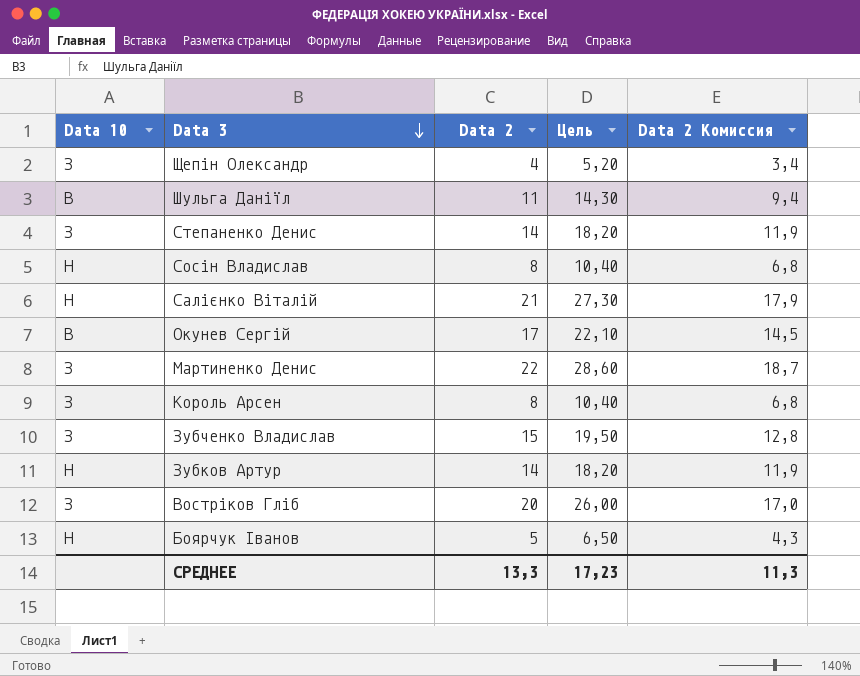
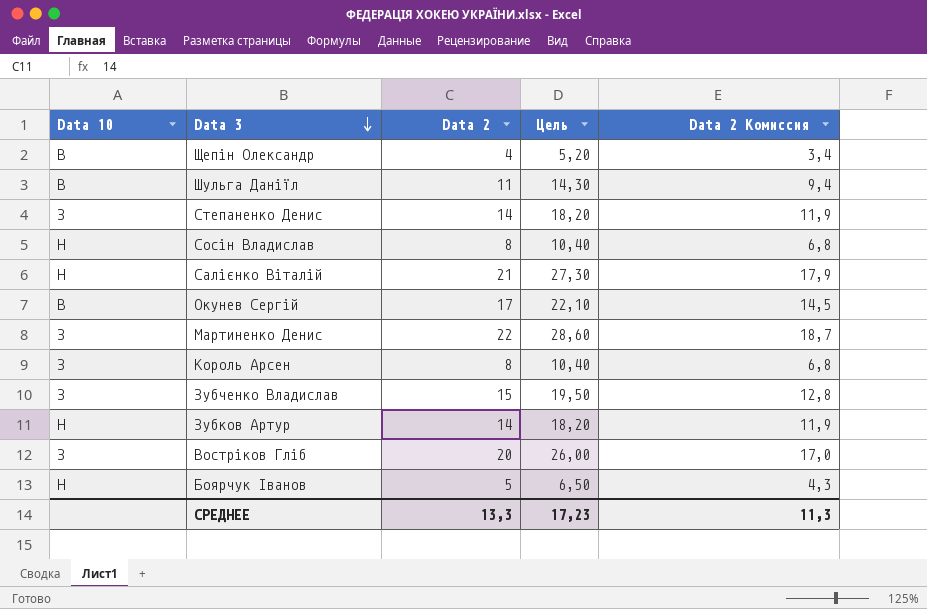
Щепін Олександр | Data 10: З -> В

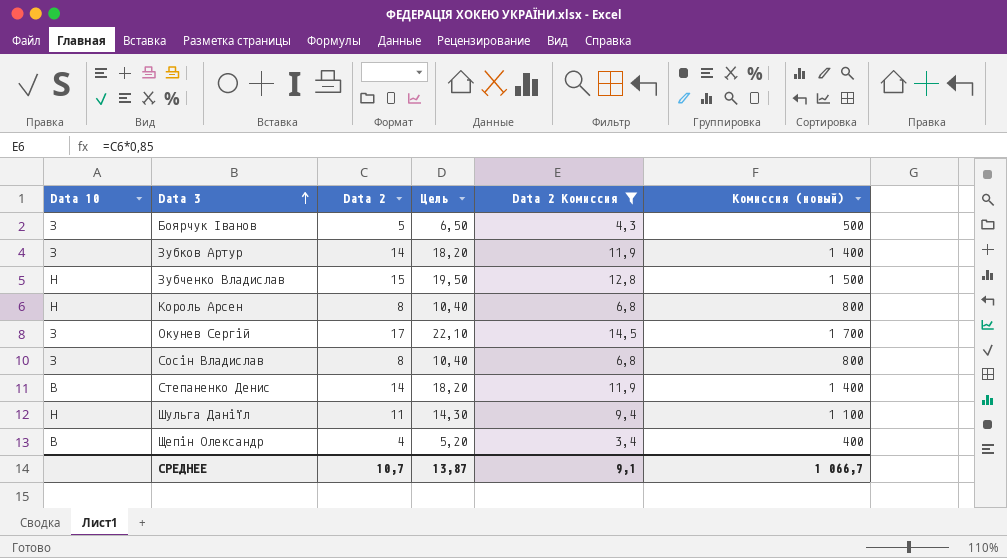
filter: none -> Data 2 Комиссия <= 14,5
row order: Data 3 descending -> Data 3 ascending
column Комиссия (новый) | formula: none -> [Data 2] * 100
Боярчук Іванов | Data 10: Н -> З
Зубков Артур | Data 10: Н -> З
Зубченко Владислав | Data 10: З -> Н
Король Арсен | Data 10: З -> Н
Окунев Сергій | Data 10: В -> З
Сосін Владислав | Data 10: Н -> З
Степаненко Денис | Data 10: З -> В
Шульга Даніїл | Data 10: В -> Н
СРЕДНЕЕ | Data 2: 13,3 -> 10,7
СРЕДНЕЕ | Цель: 17,23 -> 13,87
СРЕДНЕЕ | Data 2 Комиссия: 11,3 -> 9,1

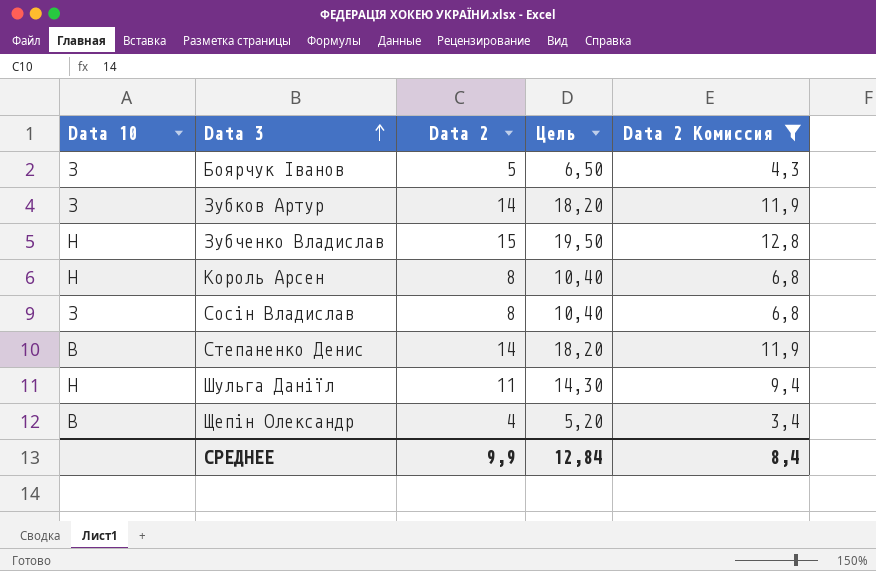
column Комиссия (новый) | formula: [Data 2] * 100 -> none
row Окунев Сергій: З | 17 | 22,10 | 14,5 | 1 700 -> none
СРЕДНЕЕ | Data 2: 10,7 -> 9,9
СРЕДНЕЕ | Цель: 13,87 -> 12,84
СРЕДНЕЕ | Data 2 Комиссия: 9,1 -> 8,4

